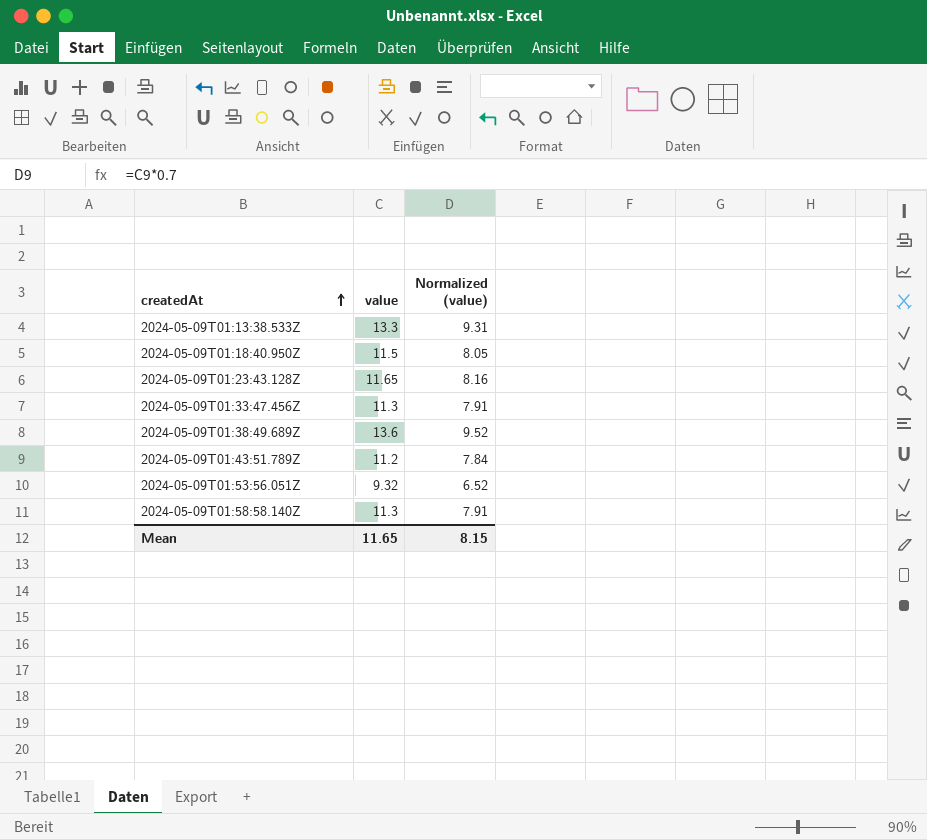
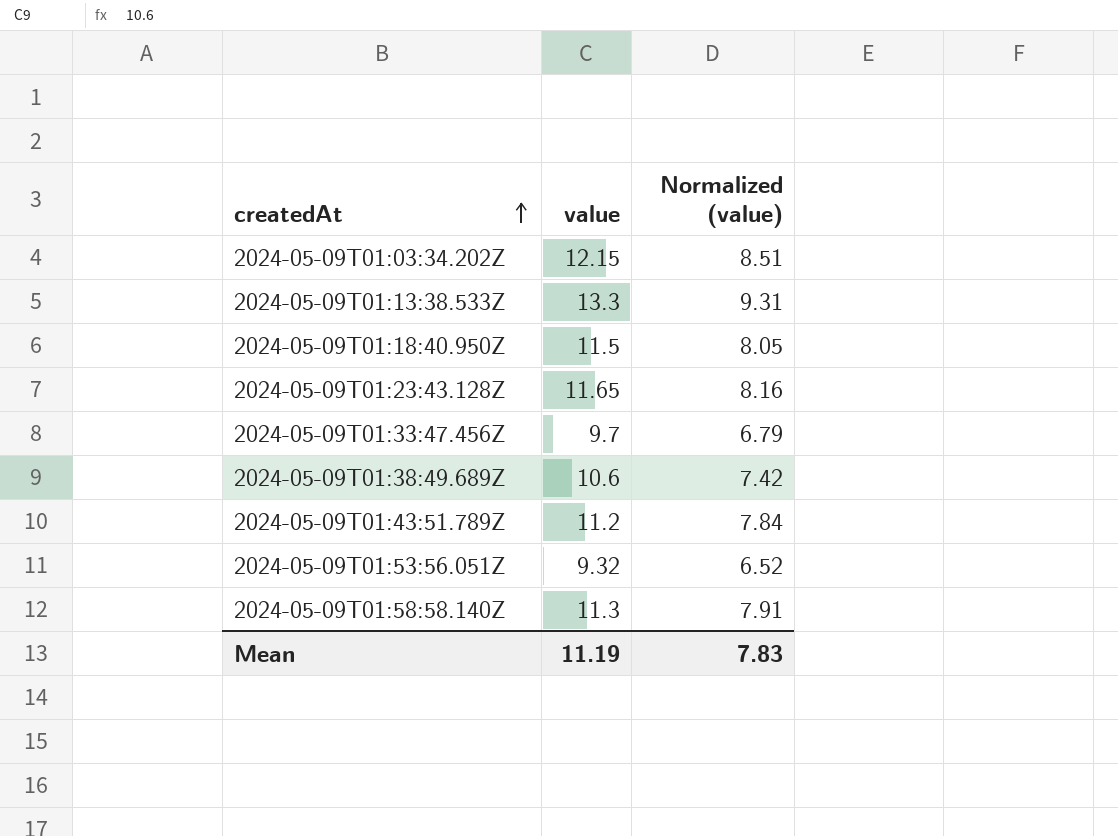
row 2024-05-09T01:03:34.202Z: none -> 12.15 | 8.51
2024-05-09T01:33:47.456Z | value: 11.3 -> 9.7
2024-05-09T01:33:47.456Z | Normalized (value): 7.91 -> 6.79
2024-05-09T01:38:49.689Z | value: 13.6 -> 10.6
2024-05-09T01:38:49.689Z | Normalized (value): 9.52 -> 7.42
Mean | value: 11.65 -> 11.19
Mean | Normalized (value): 8.15 -> 7.83

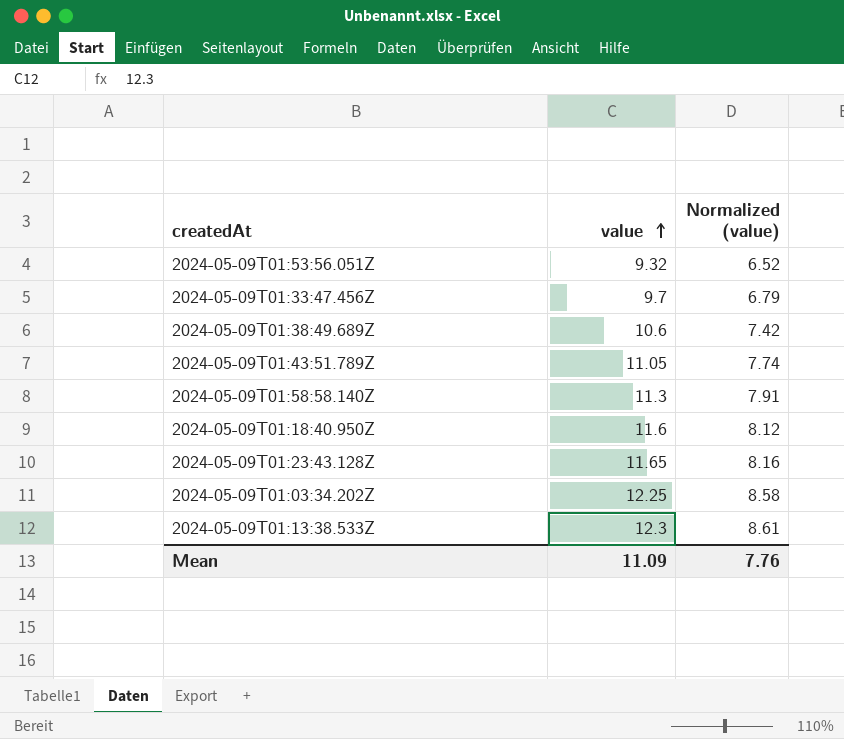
row order: createdAt ascending -> value ascending
2024-05-09T01:43:51.789Z | value: 11.2 -> 11.05
2024-05-09T01:43:51.789Z | Normalized (value): 7.84 -> 7.74
2024-05-09T01:18:40.950Z | value: 11.5 -> 11.6
2024-05-09T01:18:40.950Z | Normalized (value): 8.05 -> 8.12
2024-05-09T01:03:34.202Z | value: 12.15 -> 12.25
2024-05-09T01:03:34.202Z | Normalized (value): 8.51 -> 8.58
2024-05-09T01:13:38.533Z | value: 13.3 -> 12.3
2024-05-09T01:13:38.533Z | Normalized (value): 9.31 -> 8.61
Mean | value: 11.19 -> 11.09
Mean | Normalized (value): 7.83 -> 7.76

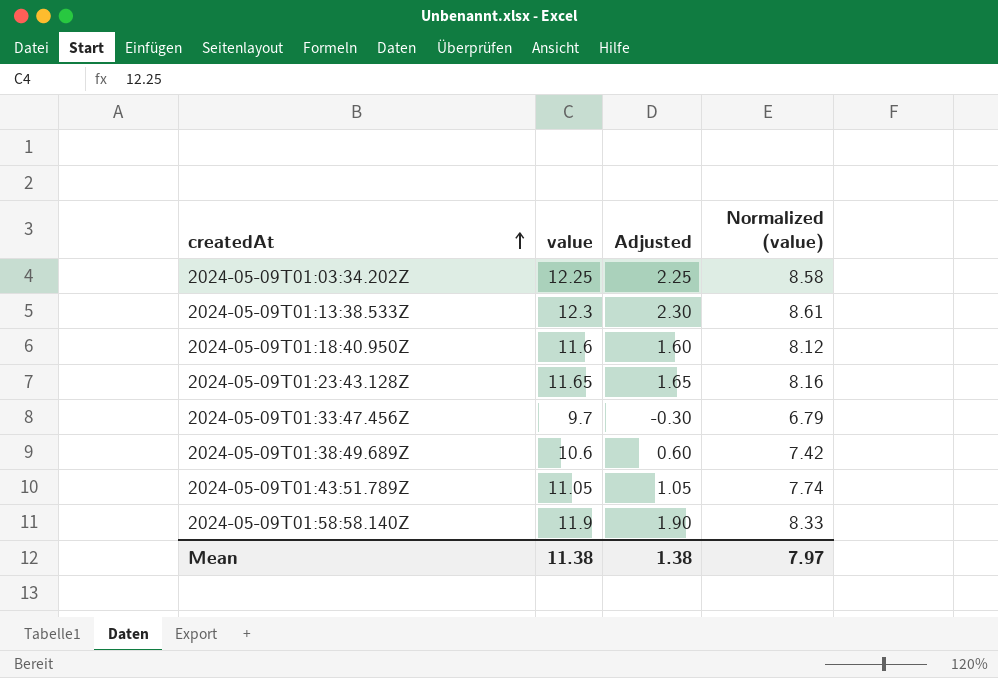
row order: value ascending -> createdAt ascending
column Adjusted | formula: none -> [value] - 10
row 2024-05-09T01:53:56.051Z: 9.32 | 6.52 -> none
2024-05-09T01:58:58.140Z | value: 11.3 -> 11.9
2024-05-09T01:58:58.140Z | Normalized (value): 7.91 -> 8.33
Mean | value: 11.09 -> 11.38
Mean | Normalized (value): 7.76 -> 7.97

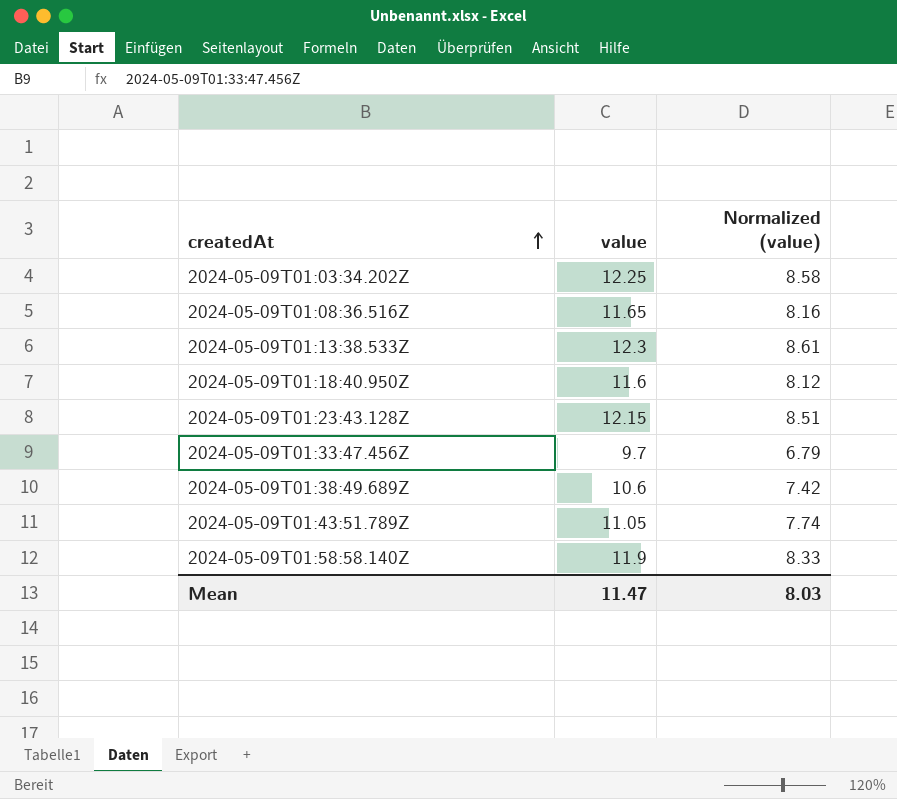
column Adjusted | formula: [value] - 10 -> none
row 2024-05-09T01:08:36.516Z: none -> 11.65 | 8.16
2024-05-09T01:23:43.128Z | value: 11.65 -> 12.15
2024-05-09T01:23:43.128Z | Normalized (value): 8.16 -> 8.51
Mean | value: 11.38 -> 11.47
Mean | Normalized (value): 7.97 -> 8.03

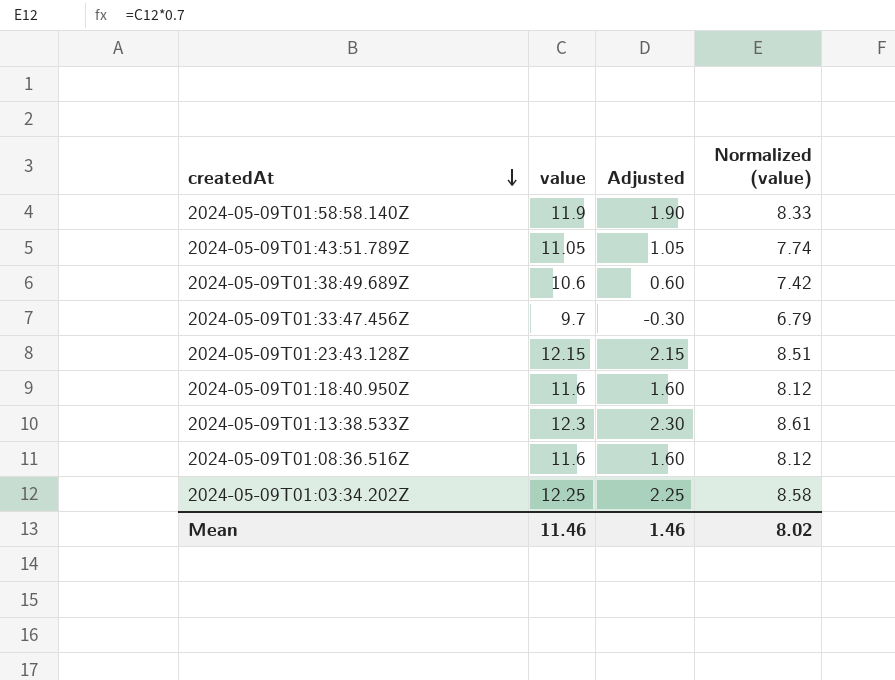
row order: createdAt ascending -> createdAt descending
column Adjusted | formula: none -> [value] - 10
2024-05-09T01:08:36.516Z | value: 11.65 -> 11.6
2024-05-09T01:08:36.516Z | Normalized (value): 8.16 -> 8.12
Mean | value: 11.47 -> 11.46
Mean | Normalized (value): 8.03 -> 8.02

